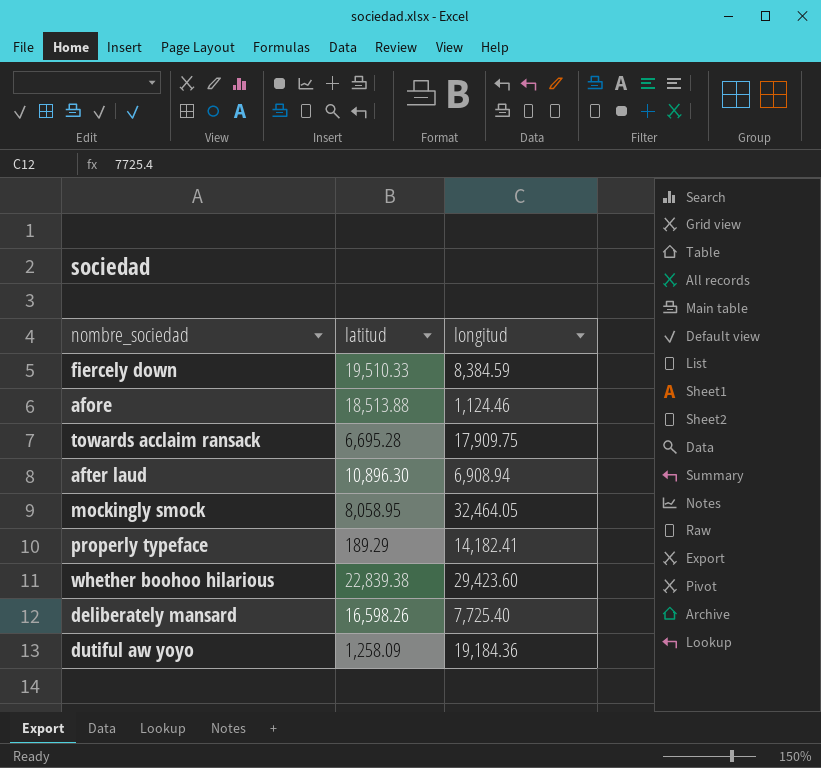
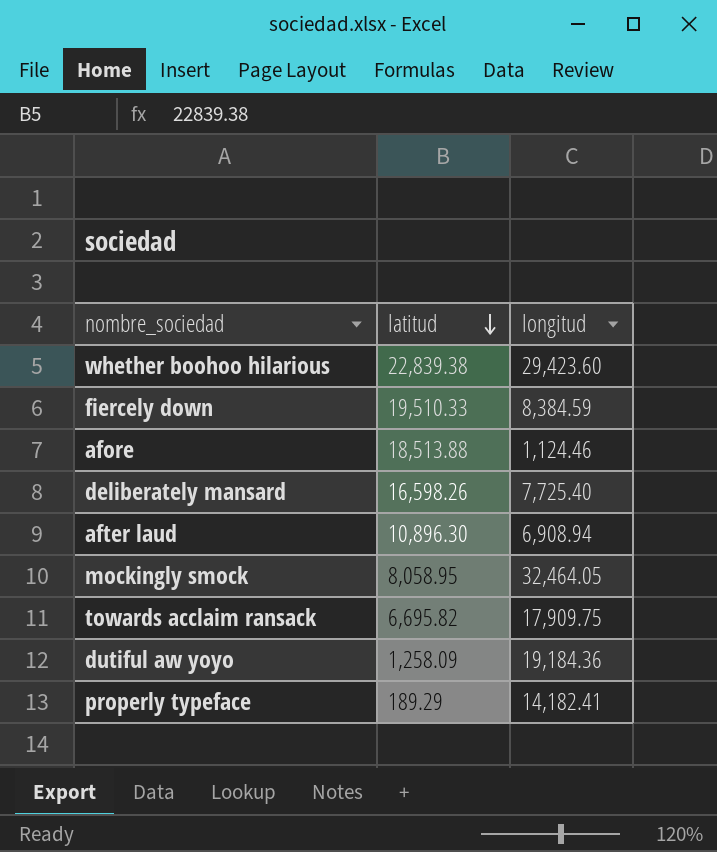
row order: none -> latitud descending
towards acclaim ransack | latitud: 6,695.28 -> 6,695.82

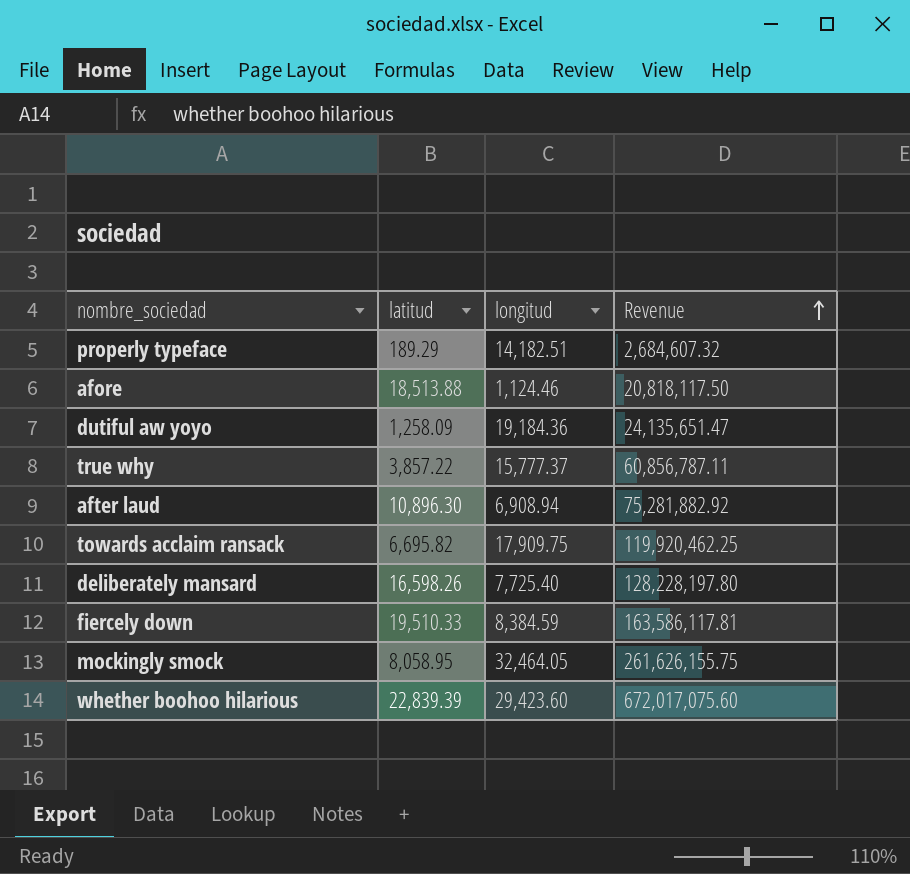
row order: latitud descending -> Revenue ascending
column Revenue | formula: none -> [latitud] * [longitud]
properly typeface | longitud: 14,182.41 -> 14,182.51
row true why: none -> 3,857.22 | 15,777.37 | 60,856,787.11
whether boohoo hilarious | latitud: 22,839.38 -> 22,839.39

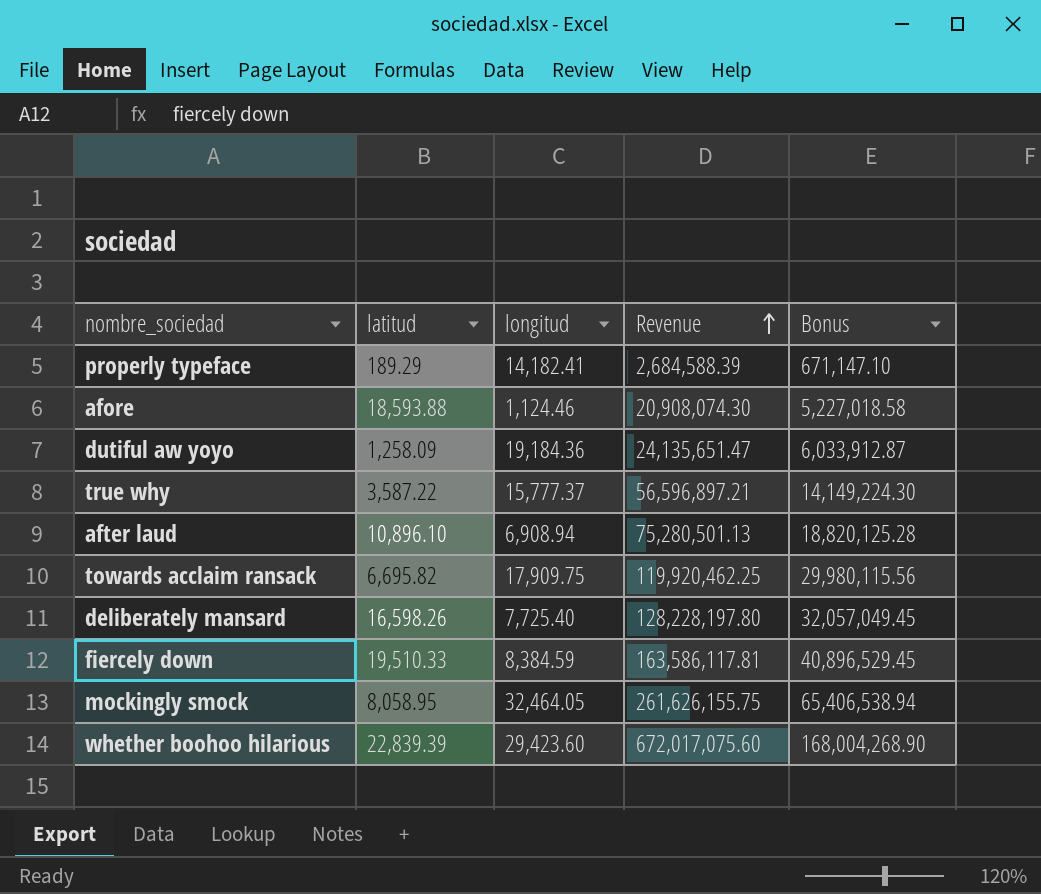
column Bonus | formula: none -> [Revenue] * 0.25
properly typeface | longitud: 14,182.51 -> 14,182.41
properly typeface | Revenue: 2,684,607.32 -> 2,684,588.39
afore | latitud: 18,513.88 -> 18,593.88
afore | Revenue: 20,818,117.50 -> 20,908,074.30
true why | latitud: 3,857.22 -> 3,587.22
true why | Revenue: 60,856,787.11 -> 56,596,897.21
after laud | latitud: 10,896.30 -> 10,896.10
after laud | Revenue: 75,281,882.92 -> 75,280,501.13

